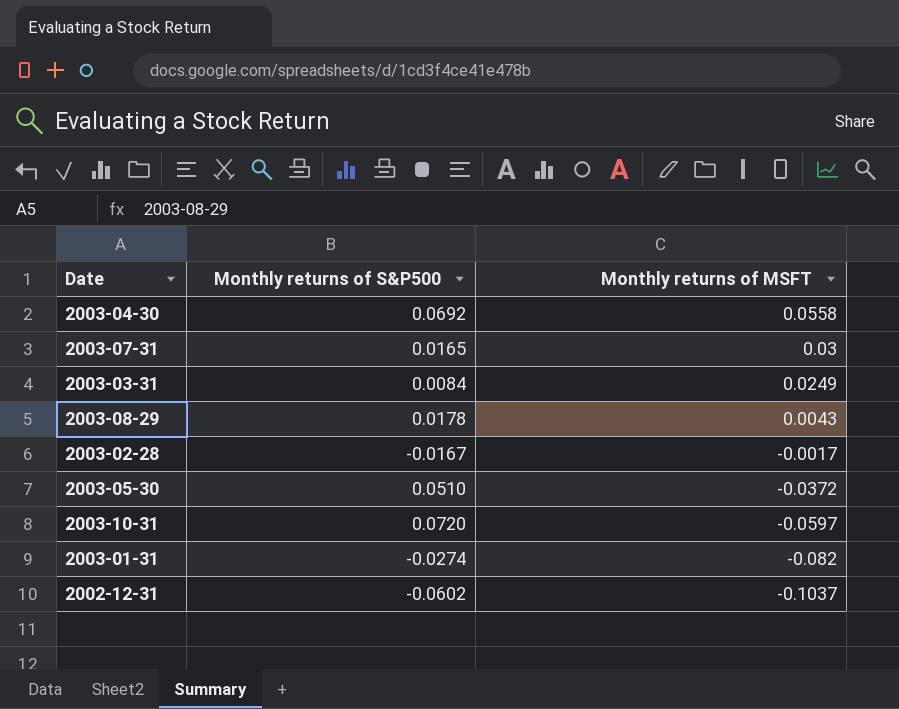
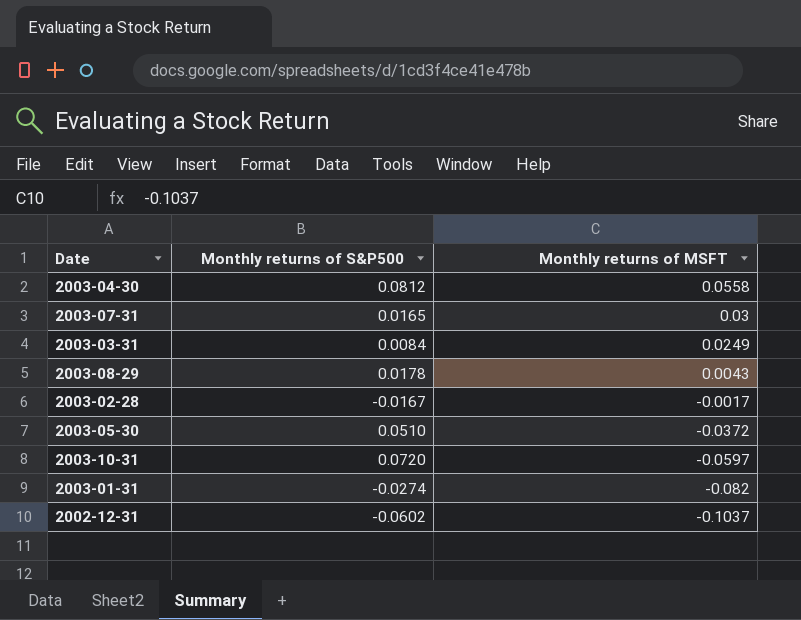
2003-04-30 | Monthly returns of S&P500: 0.0692 -> 0.0812

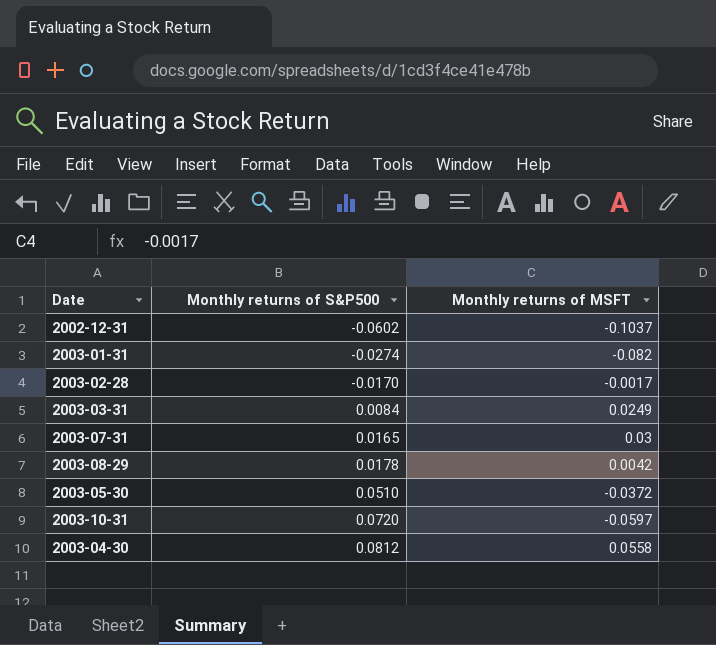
row order: Monthly returns of MSFT descending -> Monthly returns of S&P500 ascending
2003-02-28 | Monthly returns of S&P500: -0.0167 -> -0.0170
2003-08-29 | Monthly returns of MSFT: 0.0043 -> 0.0042

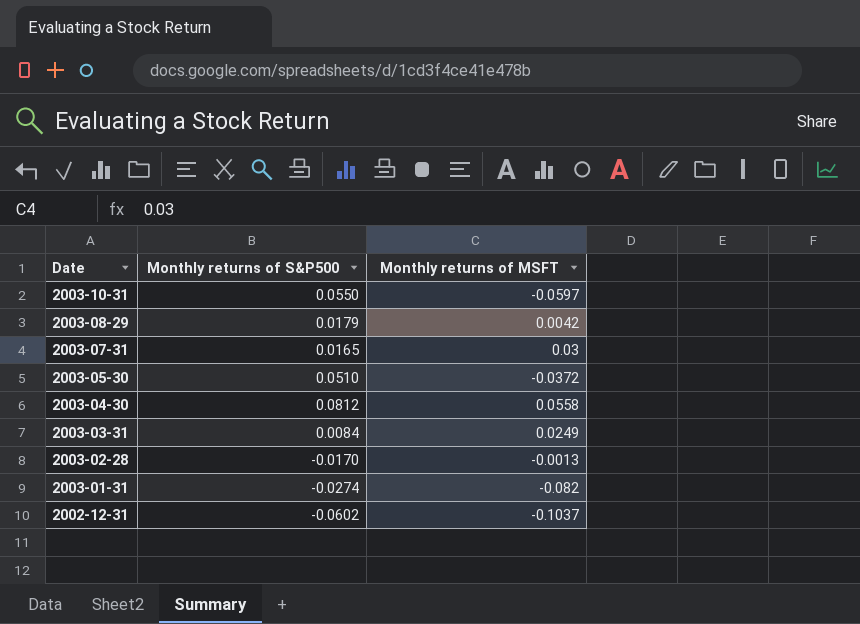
row order: Monthly returns of S&P500 ascending -> Date descending
2003-10-31 | Monthly returns of S&P500: 0.0720 -> 0.0550
2003-08-29 | Monthly returns of S&P500: 0.0178 -> 0.0179
2003-02-28 | Monthly returns of MSFT: -0.0017 -> -0.0013

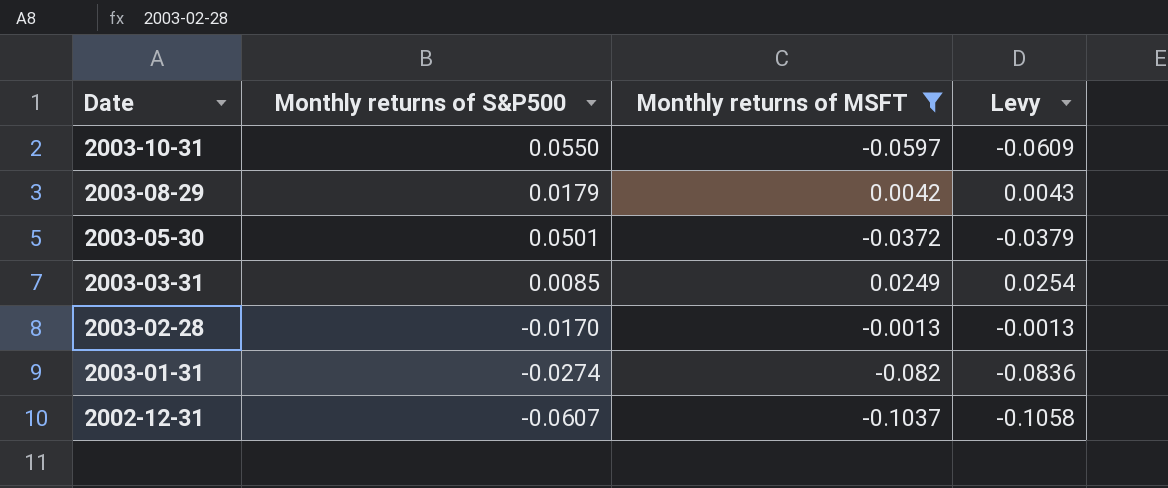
filter: none -> Monthly returns of MSFT <= 0.0249
column Levy | formula: none -> [Monthly returns of MSFT] * 1.02
2003-05-30 | Monthly returns of S&P500: 0.0510 -> 0.0501
2003-03-31 | Monthly returns of S&P500: 0.0084 -> 0.0085
2002-12-31 | Monthly returns of S&P500: -0.0602 -> -0.0607

